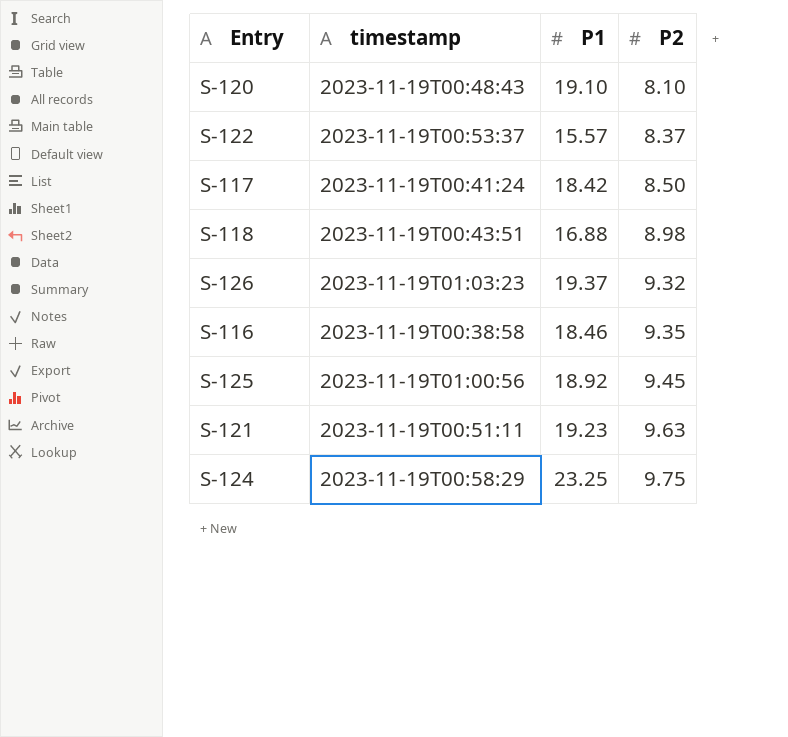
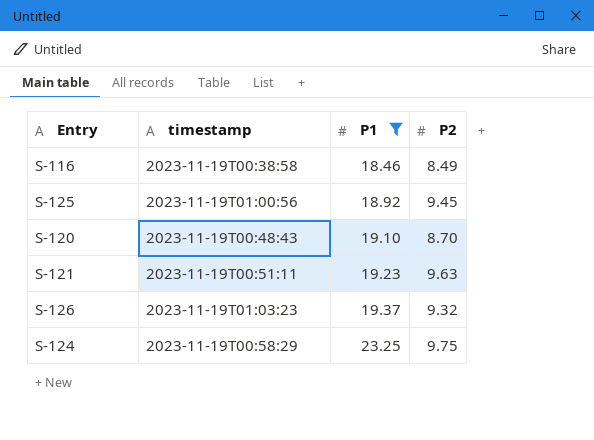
filter: none -> P1 >= 18.46
row order: P2 ascending -> P1 ascending
S-116 | P2: 9.35 -> 8.49
S-120 | P2: 8.10 -> 8.70

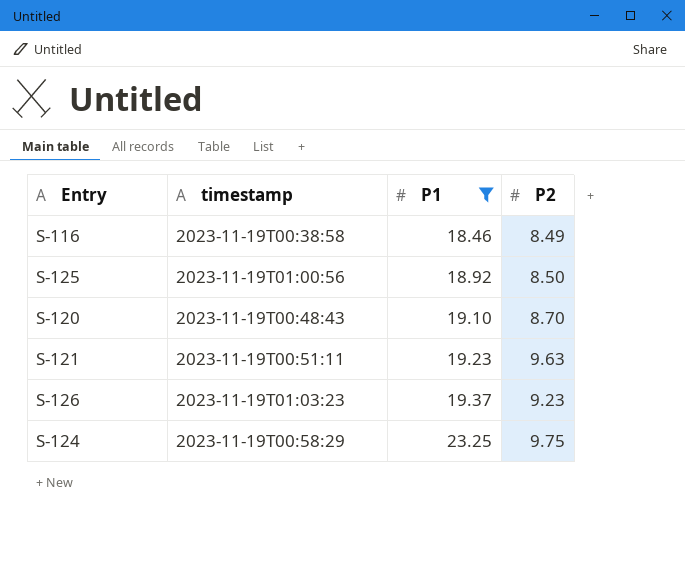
S-125 | P2: 9.45 -> 8.50
S-126 | P2: 9.32 -> 9.23

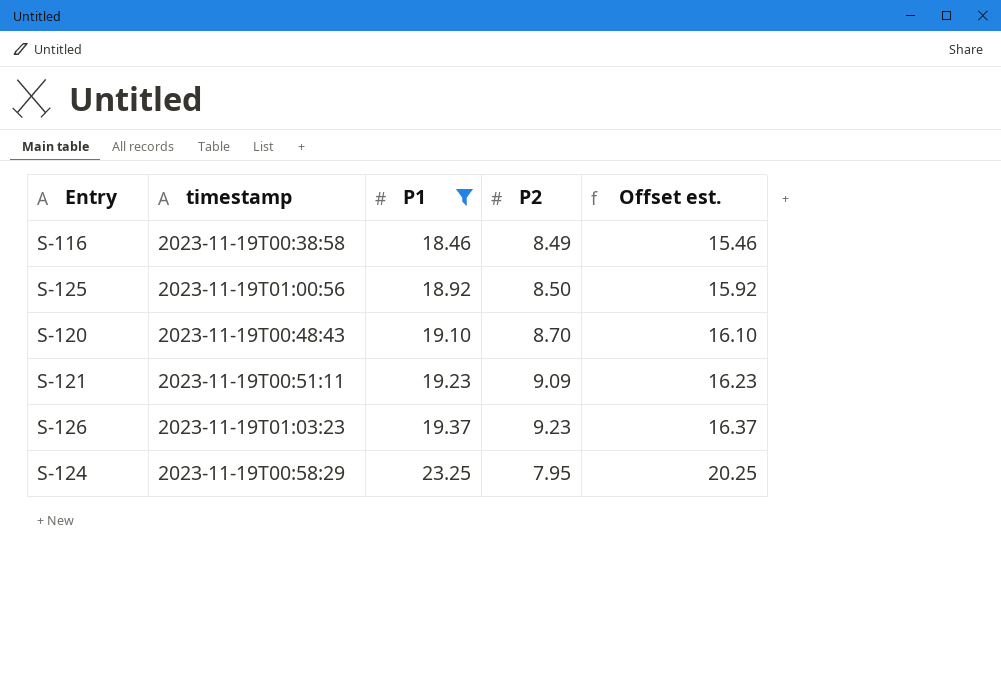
column Offset est. | formula: none -> [P1] - 3
S-121 | P2: 9.63 -> 9.09
S-124 | P2: 9.75 -> 7.95

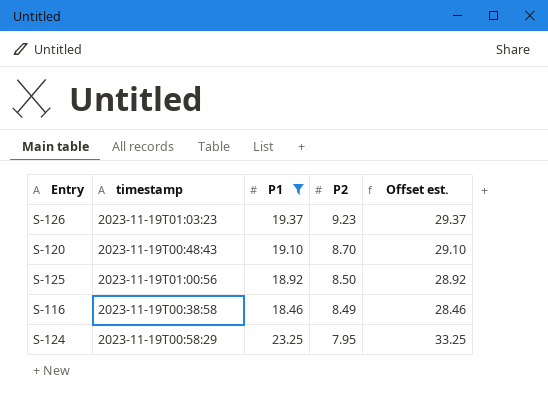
row order: P1 ascending -> P2 descending
column Offset est. | formula: [P1] - 3 -> [P1] + 10
row S-121: 2023-11-19T00:51:11 | 19.23 | 9.09 | 16.23 -> none

